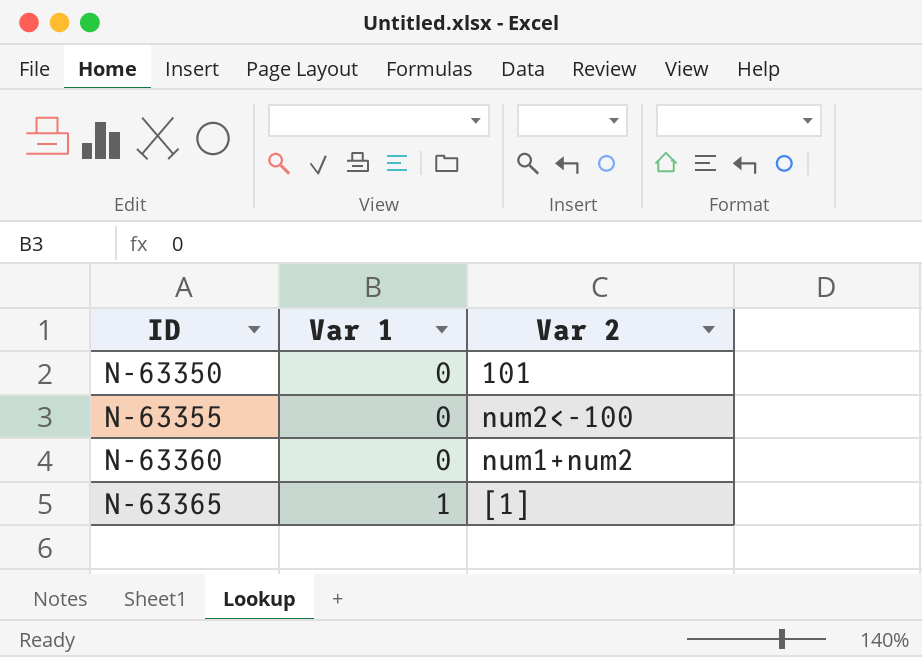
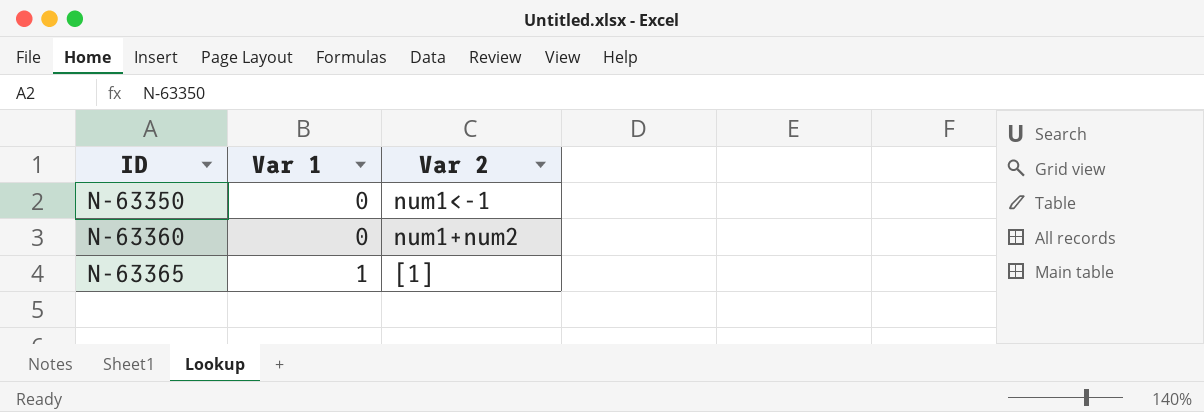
row N-63355: 0 | num2<-100 -> none
N-63350 | Var 2: 101 -> num1<-1

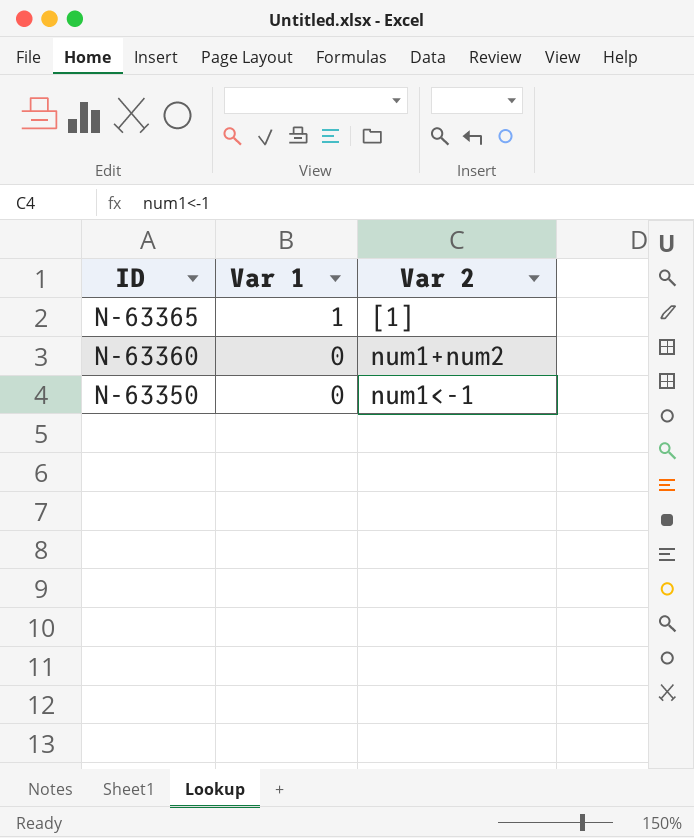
row order: ID ascending -> ID descending

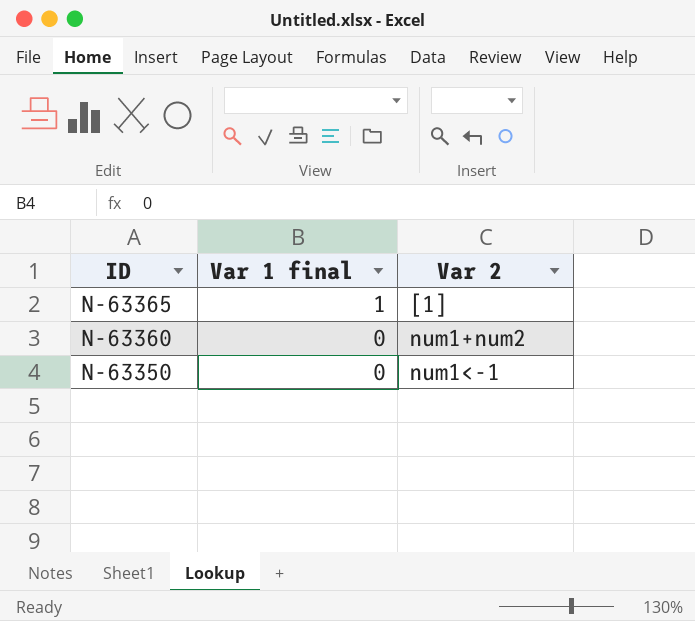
column name: Var 1 -> Var 1 final

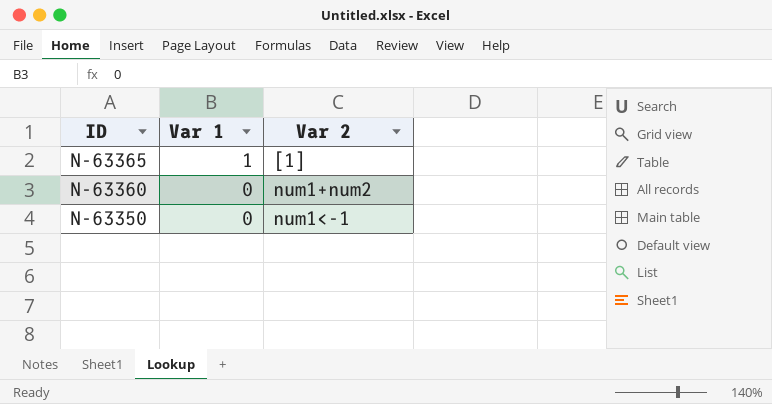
column name: Var 1 final -> Var 1

